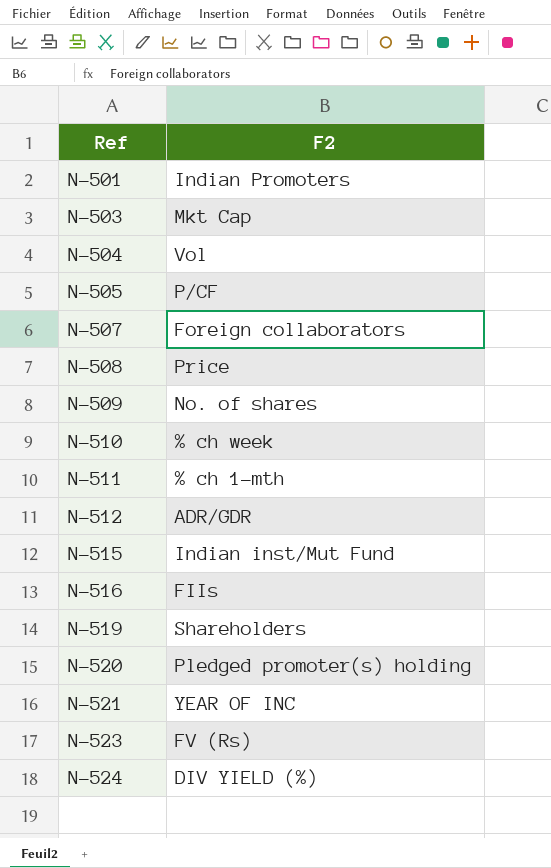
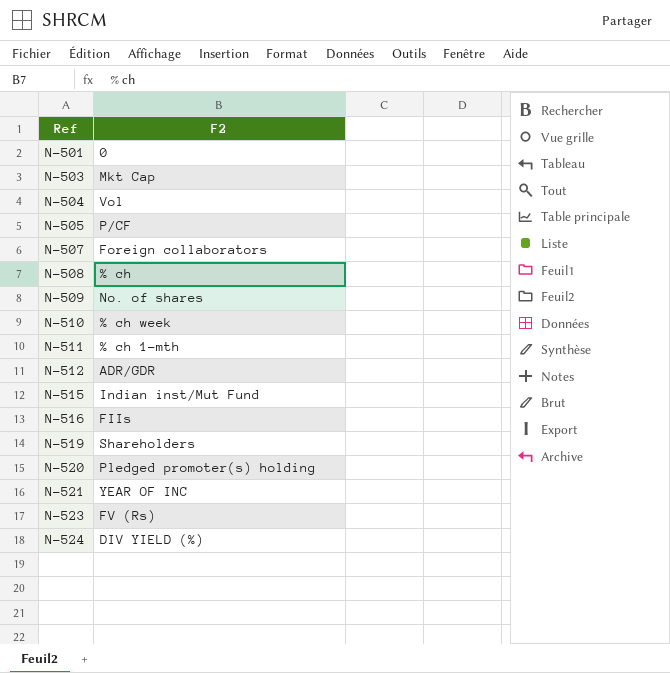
N-501 | F2: Indian Promoters -> 0
N-508 | F2: Price -> % ch

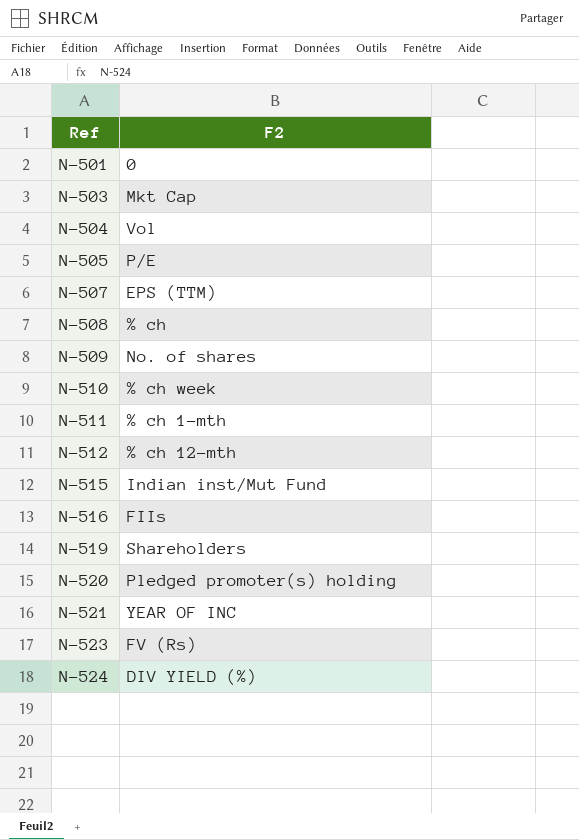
N-505 | F2: P/CF -> P/E
N-507 | F2: Foreign collaborators -> EPS (TTM)
N-512 | F2: ADR/GDR -> % ch 12-mth

